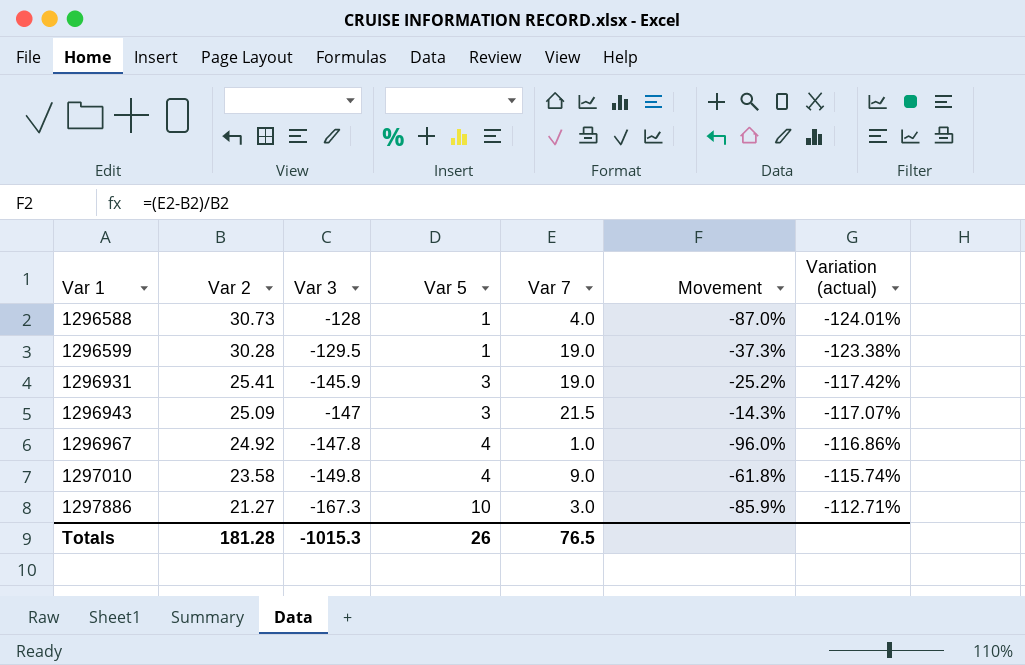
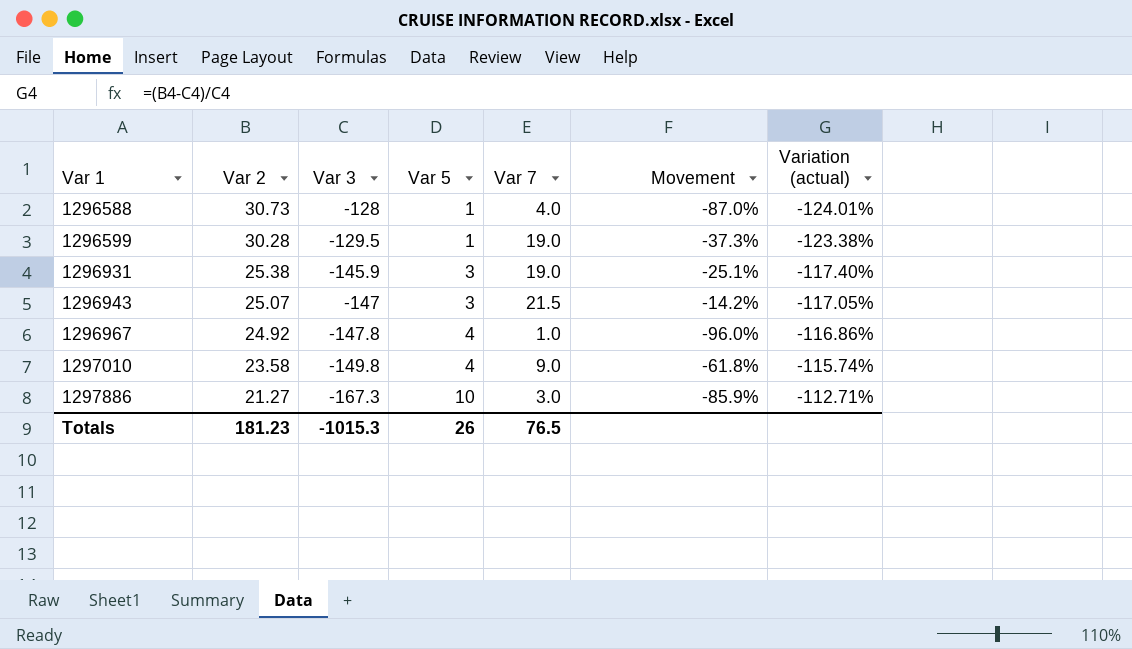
1296931 | Var 2: 25.41 -> 25.38
1296931 | Movement: -25.2% -> -25.1%
1296931 | Variation (actual): -117.42% -> -117.40%
1296943 | Var 2: 25.09 -> 25.07
1296943 | Movement: -14.3% -> -14.2%
1296943 | Variation (actual): -117.07% -> -117.05%
Totals | Var 2: 181.28 -> 181.23

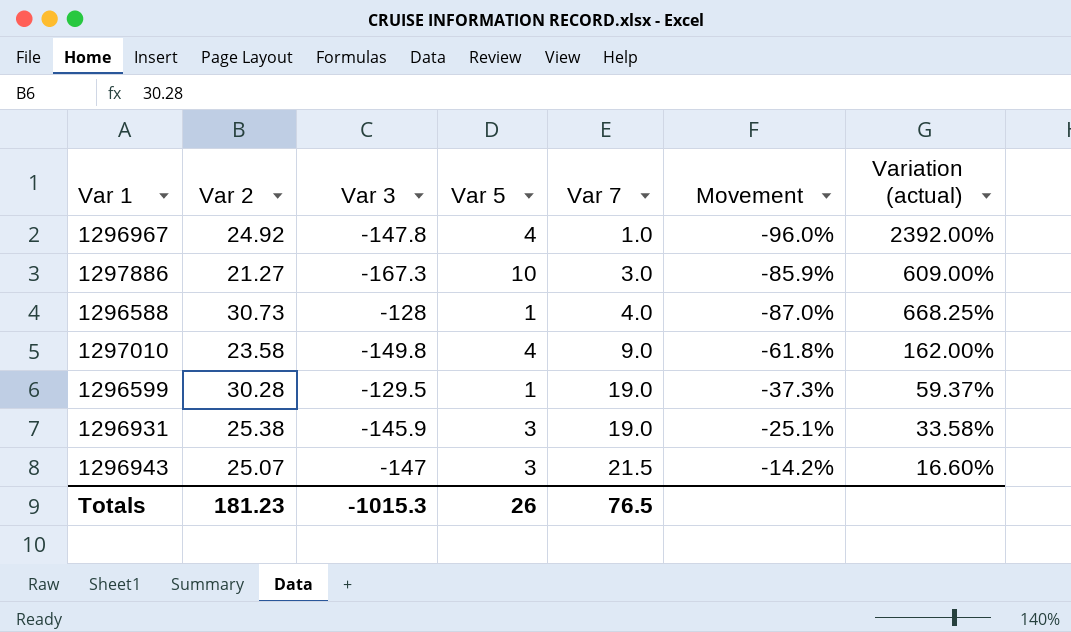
row order: Var 1 ascending -> Var 7 ascending
column Variation (actual) | formula: ([Var 2] - [Var 3]) / [Var 3] -> ([Var 2] - [Var 7]) / [Var 7]

